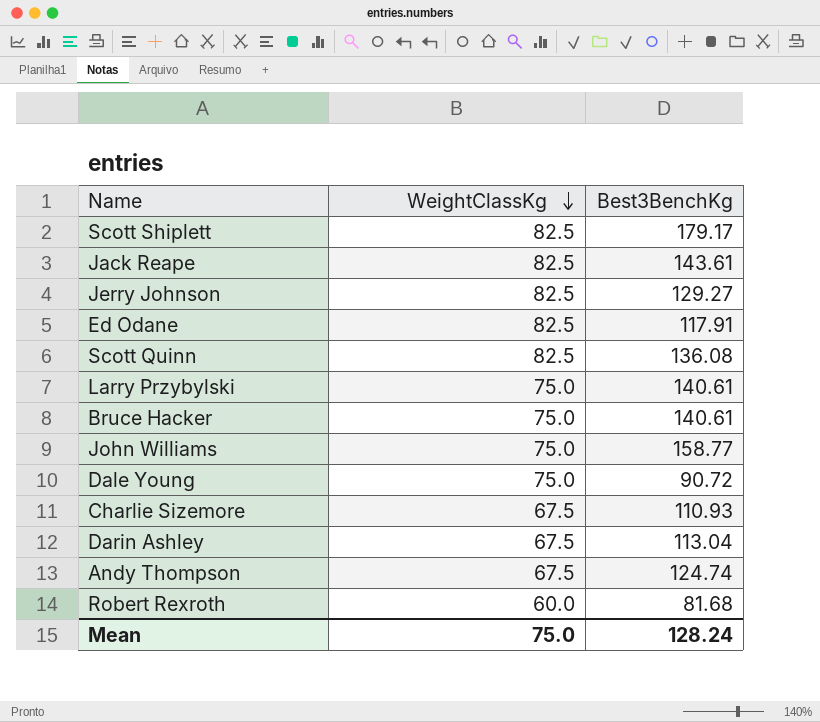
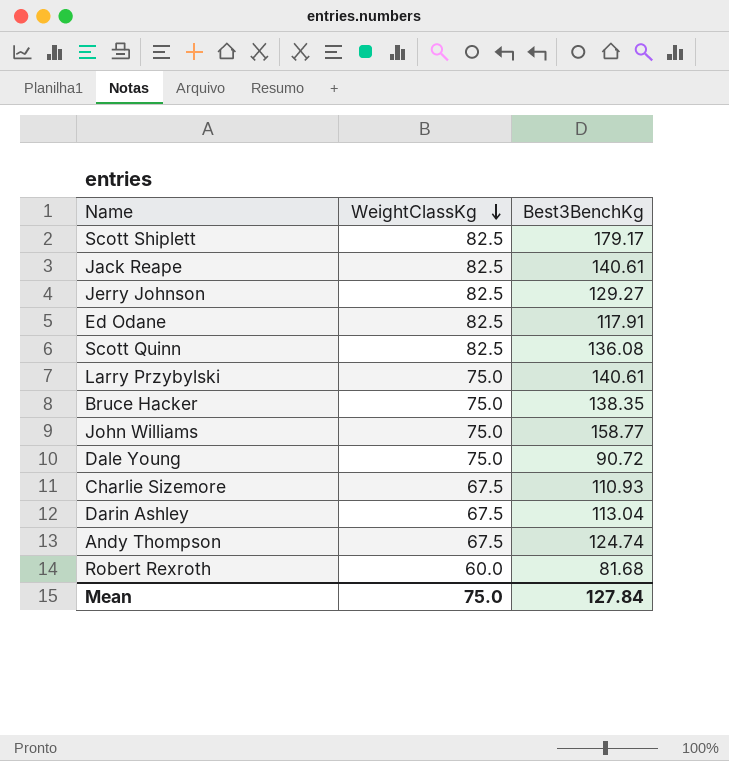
Jack Reape | Best3BenchKg: 143.61 -> 140.61
Bruce Hacker | Best3BenchKg: 140.61 -> 138.35
Mean | Best3BenchKg: 128.24 -> 127.84

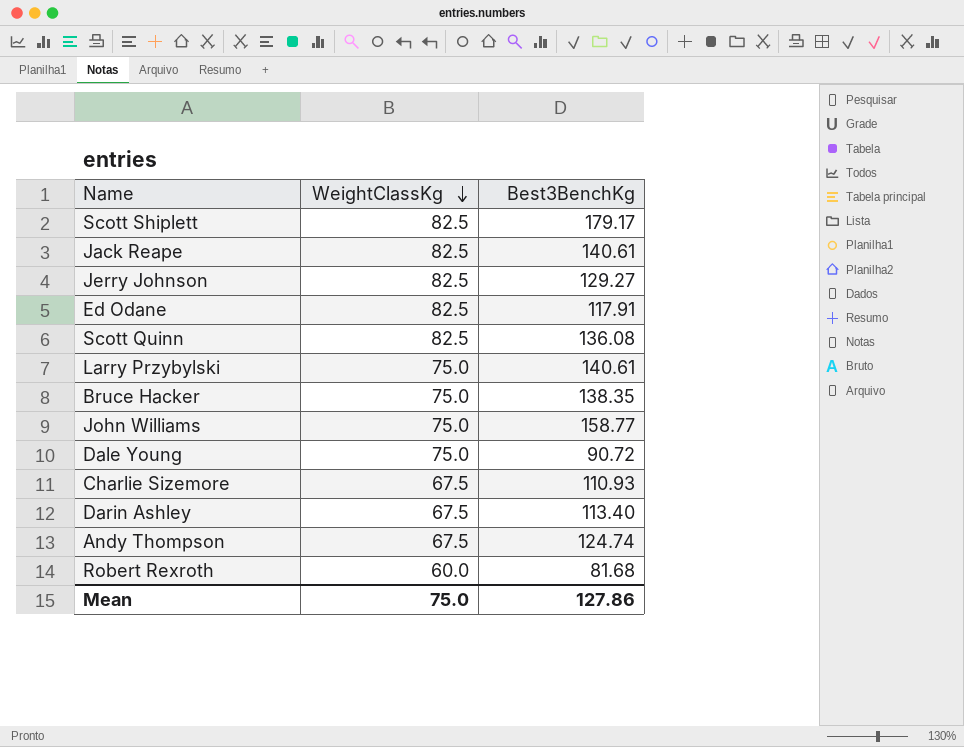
Darin Ashley | Best3BenchKg: 113.04 -> 113.40
Mean | Best3BenchKg: 127.84 -> 127.86

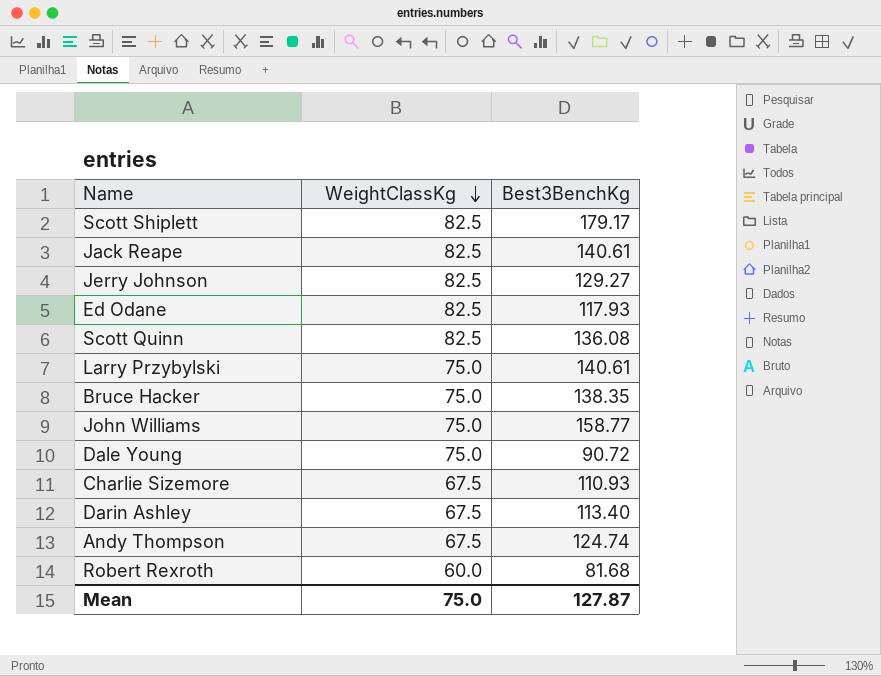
Ed Odane | Best3BenchKg: 117.91 -> 117.93
Mean | Best3BenchKg: 127.86 -> 127.87

